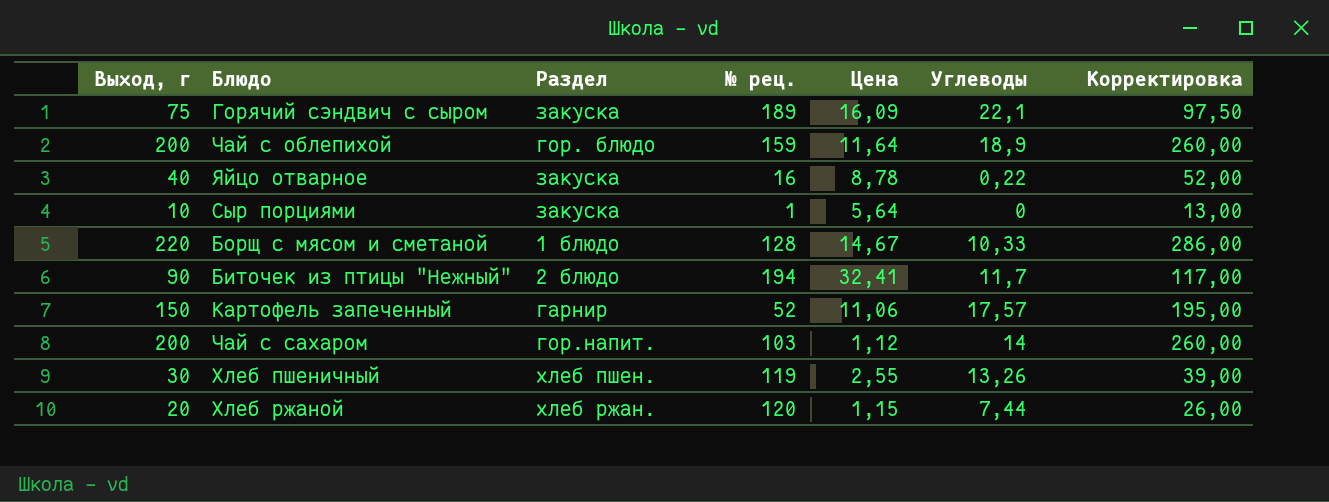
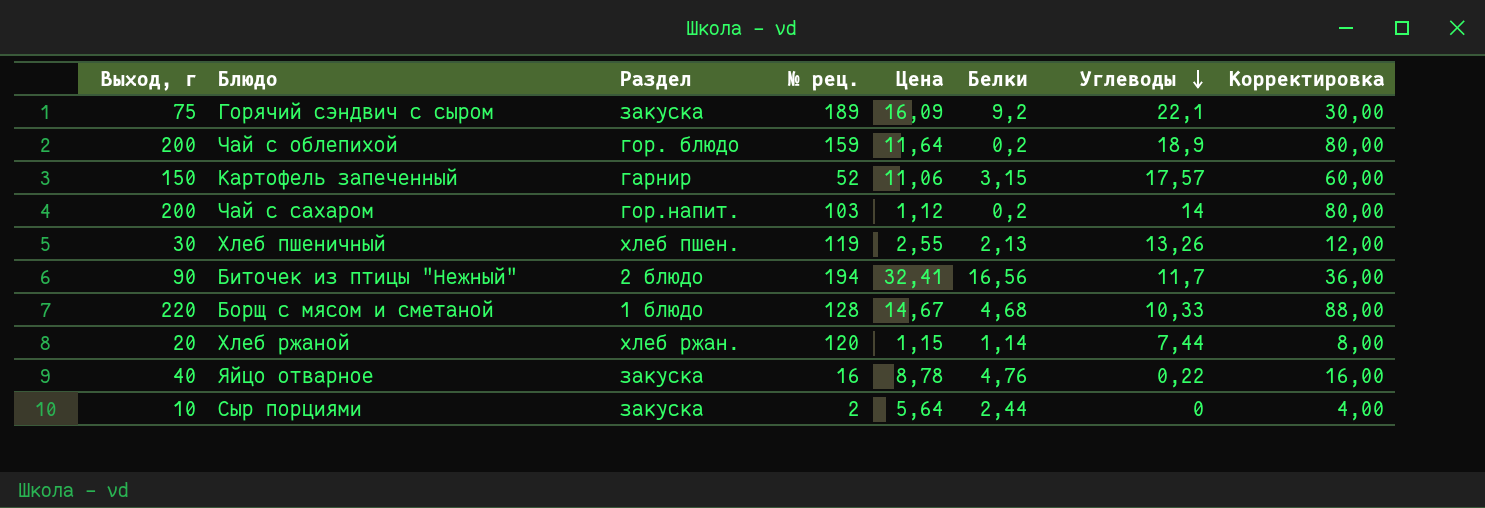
row order: none -> Углеводы descending
column Белки | position: none -> 6
column Корректировка | formula: [Выход, г] * 1,3 -> [Выход, г] * 0,4
Сыр порциями | № рец.: 1 -> 2

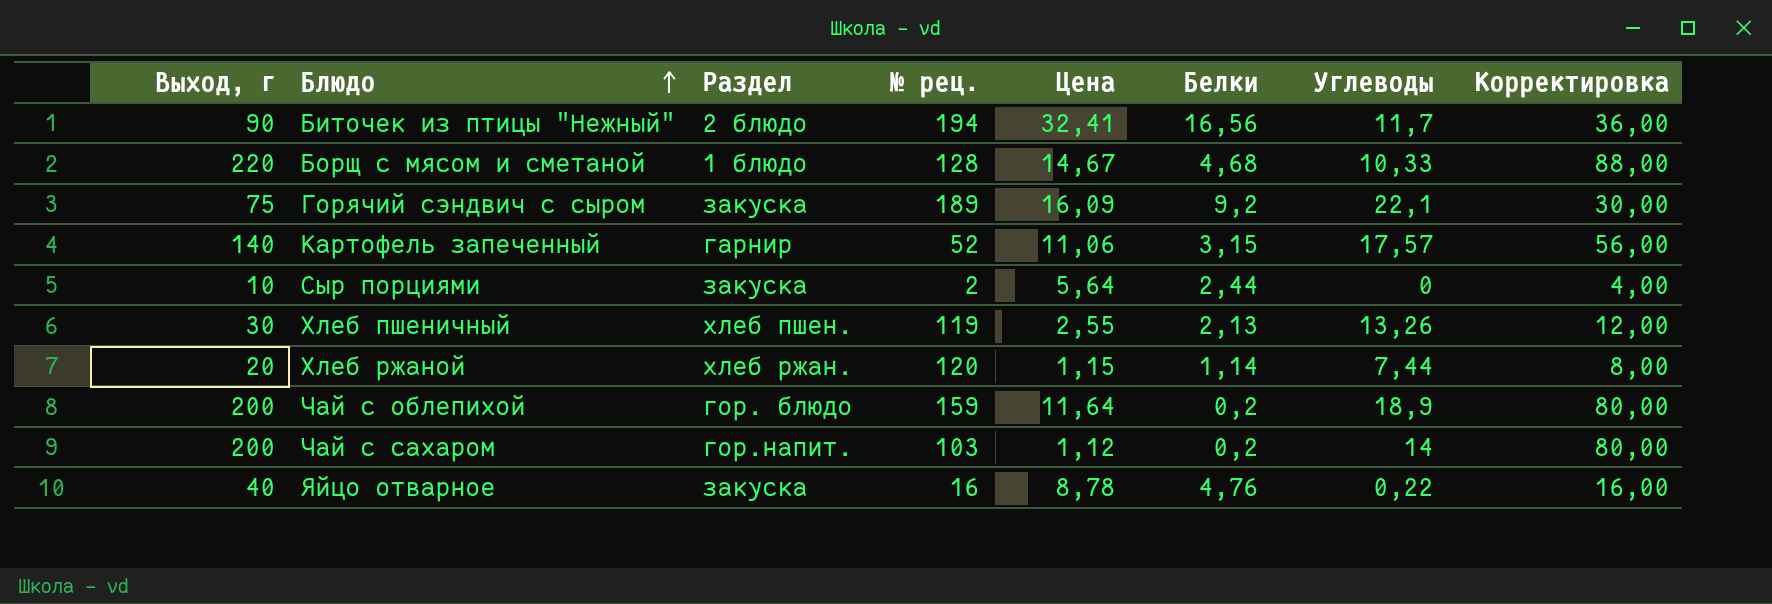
row order: Углеводы descending -> Блюдо ascending
Картофель запеченный | Выход, г: 150 -> 140
Картофель запеченный | Корректировка: 60,00 -> 56,00

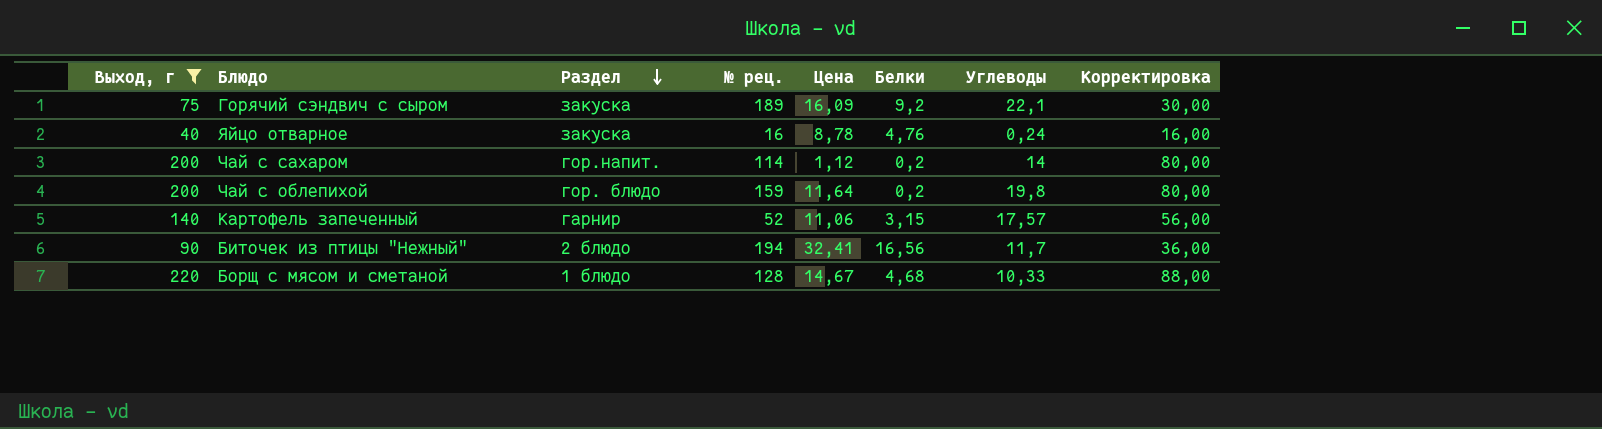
filter: none -> Выход, г >= 40
row order: Блюдо ascending -> Раздел descending
Яйцо отварное | Углеводы: 0,22 -> 0,24
Чай с сахаром | № рец.: 103 -> 114
Чай с облепихой | Углеводы: 18,9 -> 19,8

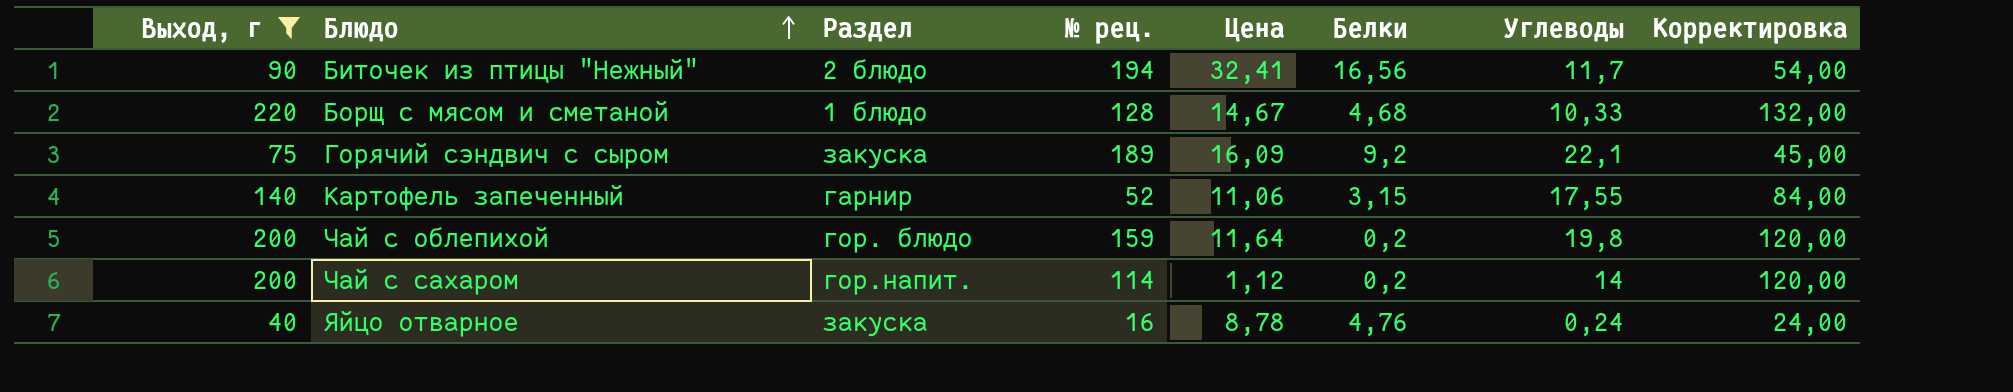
row order: Раздел descending -> Блюдо ascending
column Корректировка | formula: [Выход, г] * 0,4 -> [Выход, г] * 0,6
Картофель запеченный | Углеводы: 17,57 -> 17,55

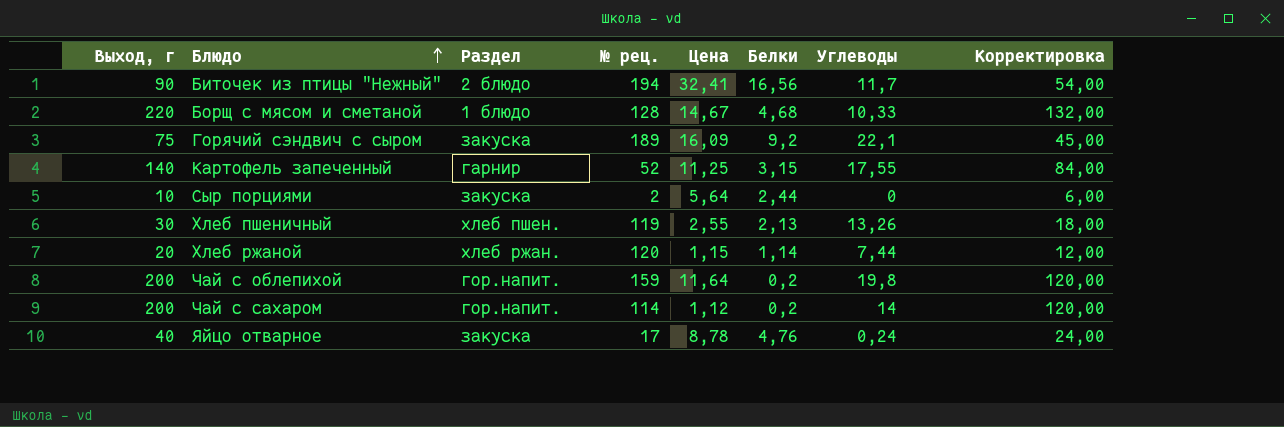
filter: Выход, г >= 40 -> none
Картофель запеченный | Цена: 11,06 -> 11,25
Чай с облепихой | Раздел: гор. блюдо -> гор.напит.
Яйцо отварное | № рец.: 16 -> 17

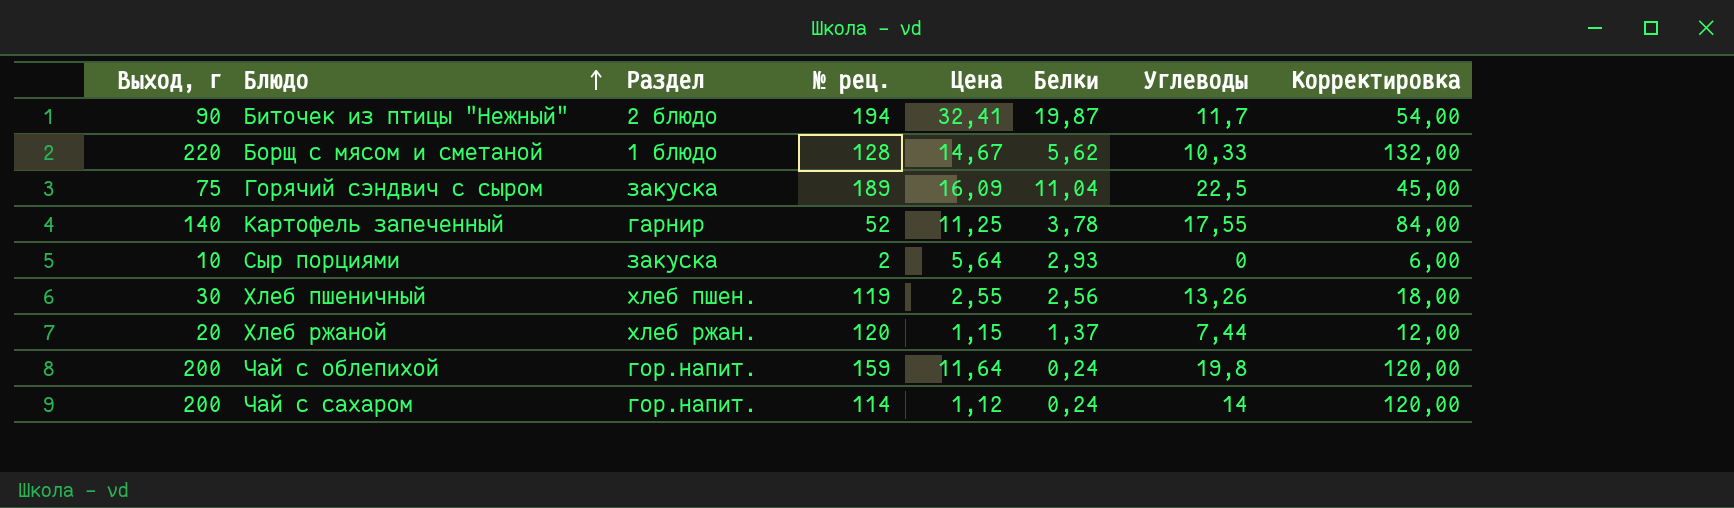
row Яйцо отварное: 40 | закуска | 17 | 8,78 | 4,76 | 0,24 | 24,00 -> none
Биточек из птицы "Нежный" | Белки: 16,56 -> 19,87
Борщ с мясом и сметаной | Белки: 4,68 -> 5,62
Горячий сэндвич с сыром | Белки: 9,2 -> 11,04
Горячий сэндвич с сыром | Углеводы: 22,1 -> 22,5
Картофель запеченный | Белки: 3,15 -> 3,78
Сыр порциями | Белки: 2,44 -> 2,93
Хлеб пшеничный | Белки: 2,13 -> 2,56
Хлеб ржаной | Белки: 1,14 -> 1,37
Чай с облепихой | Белки: 0,2 -> 0,24
Чай с сахаром | Белки: 0,2 -> 0,24

